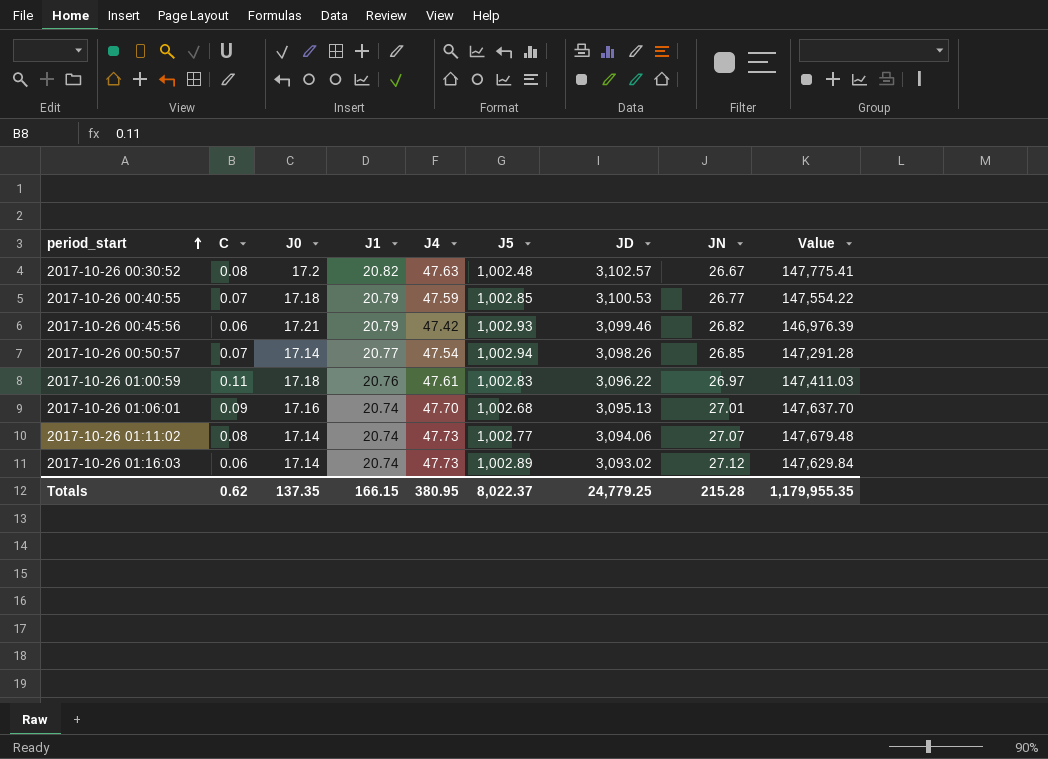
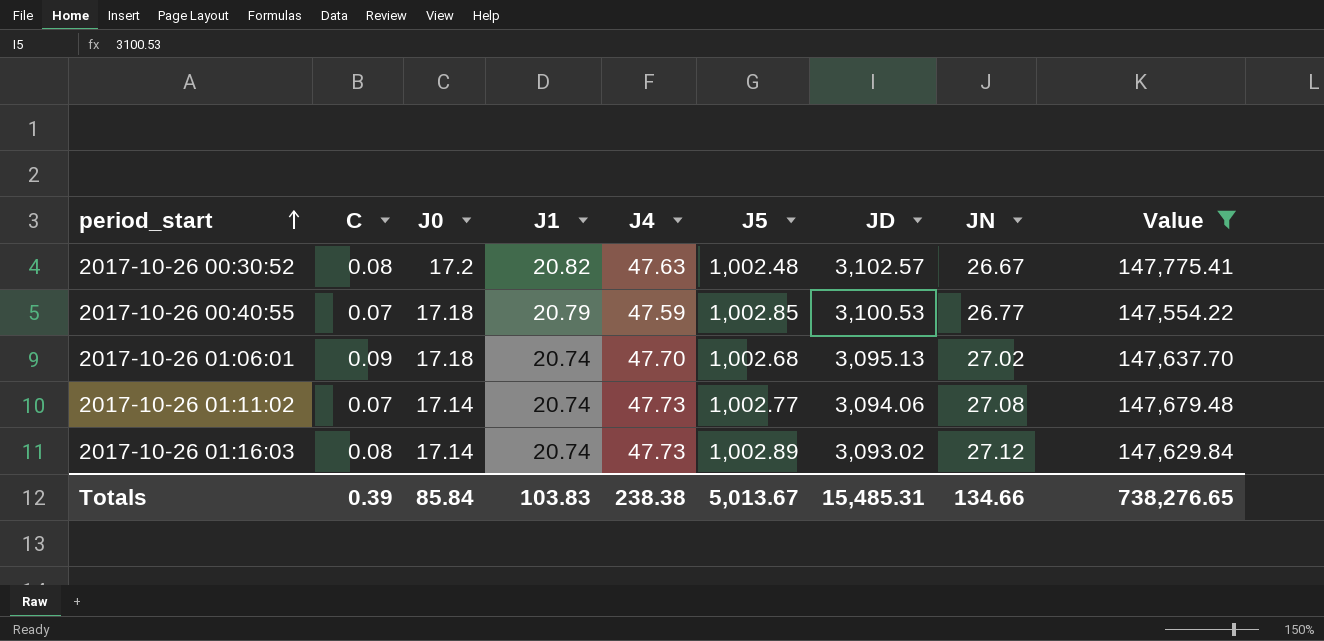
filter: none -> Value >= 147,554.22
2017-10-26 01:06:01 | J0: 17.16 -> 17.18
2017-10-26 01:06:01 | JN: 27.01 -> 27.02
2017-10-26 01:11:02 | C: 0.08 -> 0.07
2017-10-26 01:11:02 | JN: 27.07 -> 27.08
2017-10-26 01:16:03 | C: 0.06 -> 0.08
Totals | C: 0.62 -> 0.39
Totals | J0: 137.35 -> 85.84
Totals | J1: 166.15 -> 103.83
Totals | J4: 380.95 -> 238.38
Totals | J5: 8,022.37 -> 5,013.67
Totals | JD: 24,779.25 -> 15,485.31
Totals | JN: 215.28 -> 134.66
Totals | Value: 1,179,955.35 -> 738,276.65

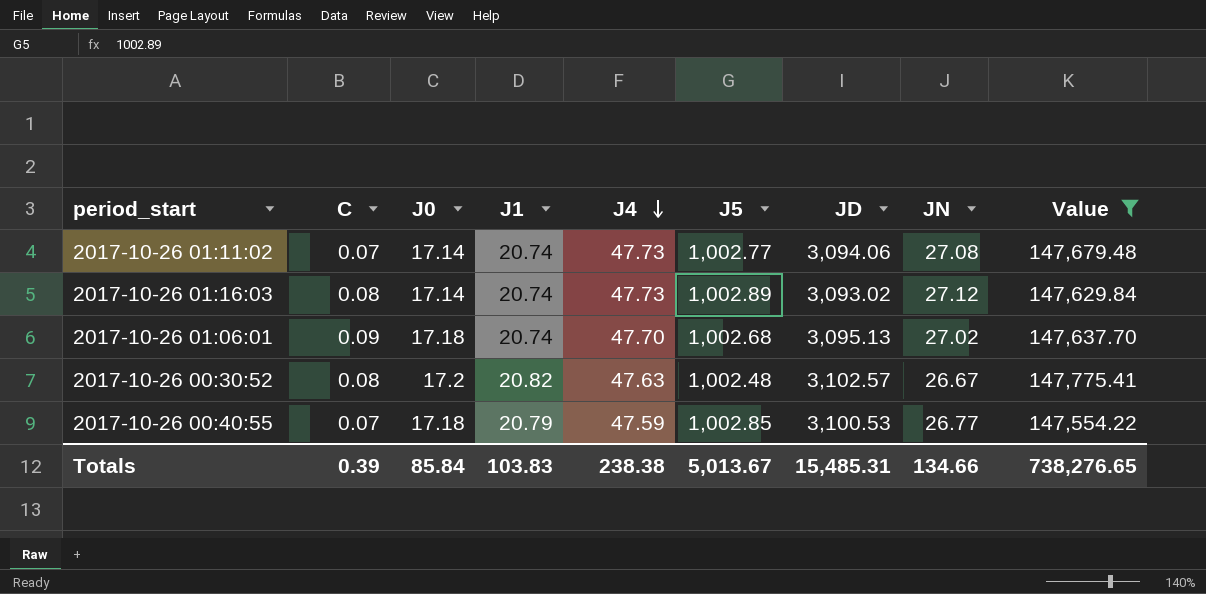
row order: period_start ascending -> J4 descending

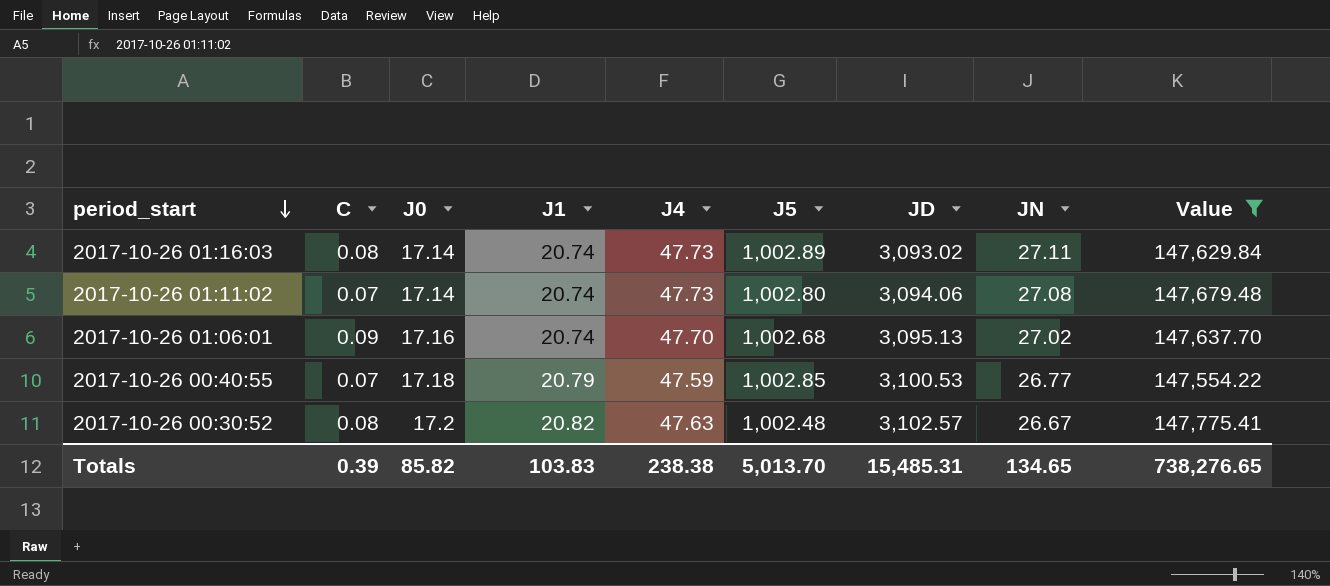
row order: J4 descending -> period_start descending
2017-10-26 01:16:03 | JN: 27.12 -> 27.11
2017-10-26 01:11:02 | J5: 1,002.77 -> 1,002.80
2017-10-26 01:06:01 | J0: 17.18 -> 17.16
Totals | J0: 85.84 -> 85.82
Totals | J5: 5,013.67 -> 5,013.70
Totals | JN: 134.66 -> 134.65

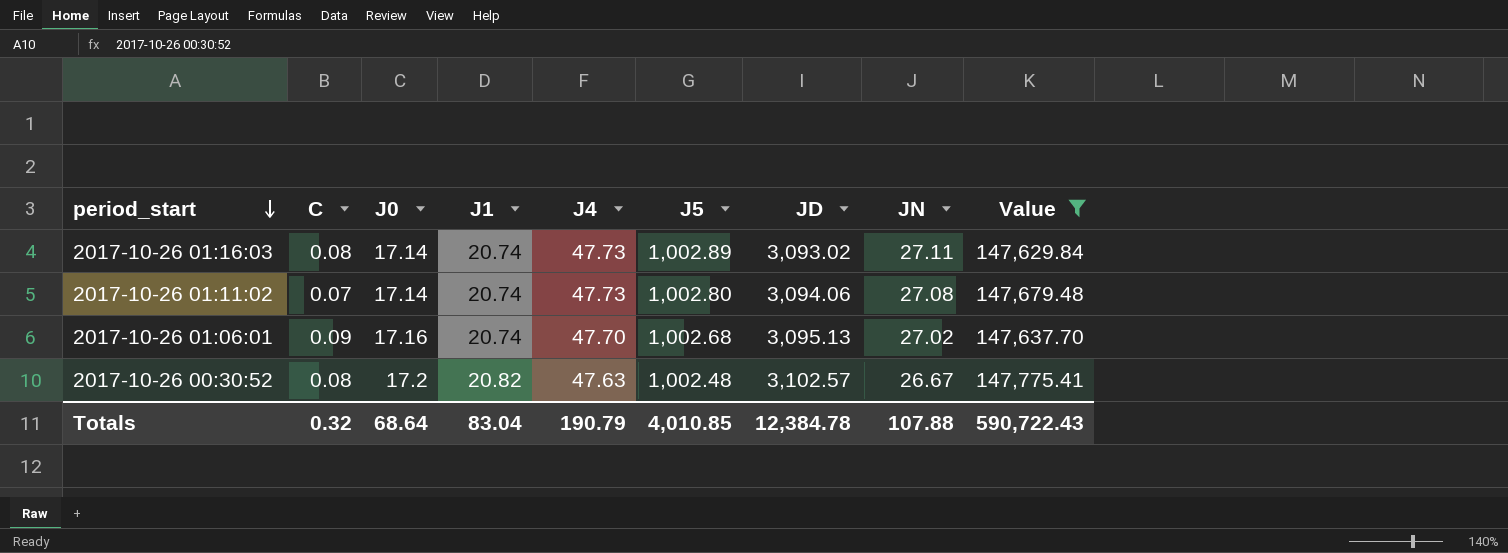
row 2017-10-26 00:40:55: 0.07 | 17.18 | 20.79 | 47.59 | 1,002.85 | 3,100.53 | 26.77 | 147,554.22 -> none
Totals | C: 0.39 -> 0.32
Totals | J0: 85.82 -> 68.64
Totals | J1: 103.83 -> 83.04
Totals | J4: 238.38 -> 190.79
Totals | J5: 5,013.70 -> 4,010.85
Totals | JD: 15,485.31 -> 12,384.78
Totals | JN: 134.65 -> 107.88
Totals | Value: 738,276.65 -> 590,722.43

